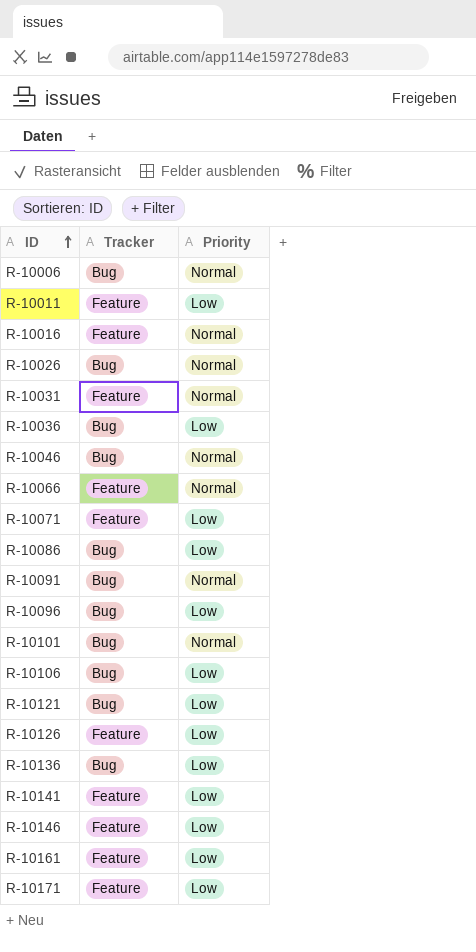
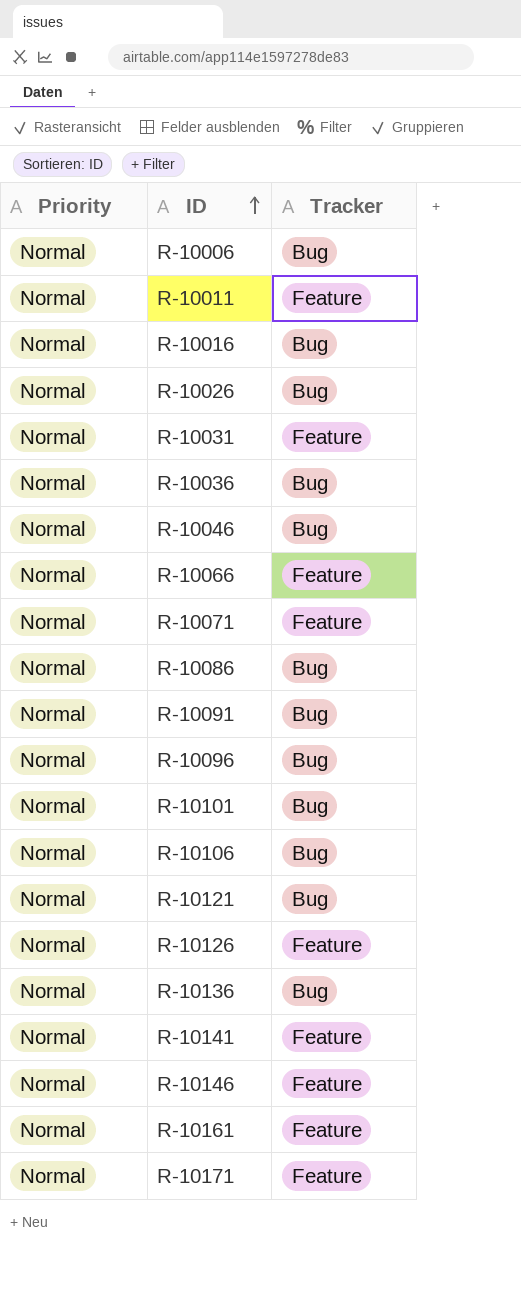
column Priority | position: 3 -> 1
R-10011 | Priority: Low -> Normal
R-10016 | Tracker: Feature -> Bug
R-10036 | Priority: Low -> Normal
R-10071 | Priority: Low -> Normal
R-10086 | Priority: Low -> Normal
R-10096 | Priority: Low -> Normal
R-10106 | Priority: Low -> Normal
R-10121 | Priority: Low -> Normal
R-10126 | Priority: Low -> Normal
R-10136 | Priority: Low -> Normal
R-10141 | Priority: Low -> Normal
R-10146 | Priority: Low -> Normal
R-10161 | Priority: Low -> Normal
R-10171 | Priority: Low -> Normal

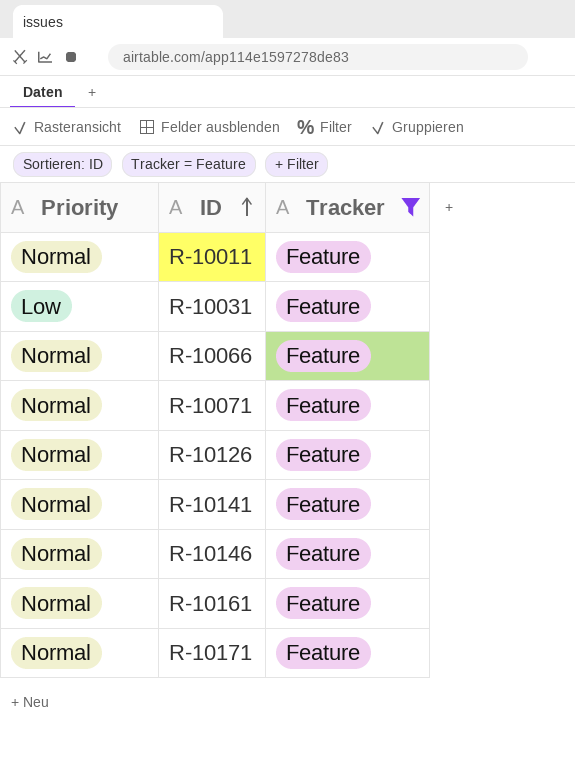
filter: none -> Tracker = Feature
R-10031 | Priority: Normal -> Low

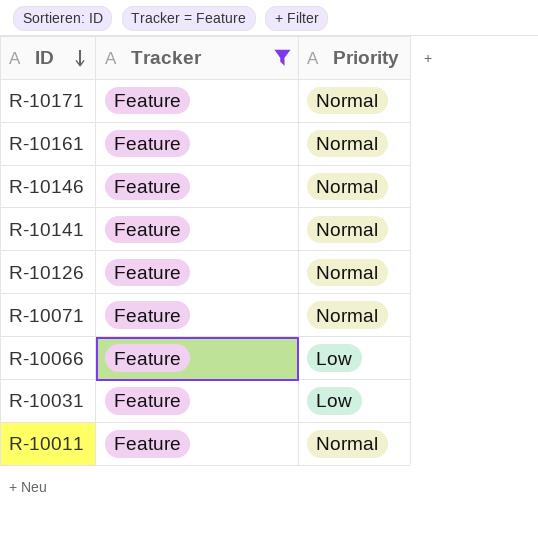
row order: ID ascending -> ID descending
column Priority | position: 1 -> 3
R-10066 | Priority: Normal -> Low

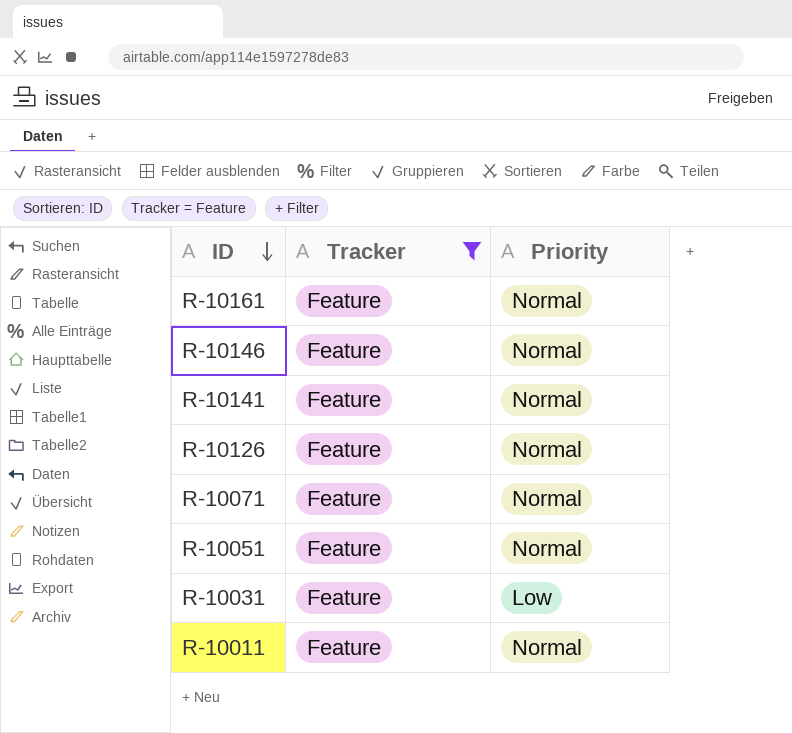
row R-10171: Feature | Normal -> none
row R-10066: Feature | Low -> none
row R-10051: none -> Feature | Normal

